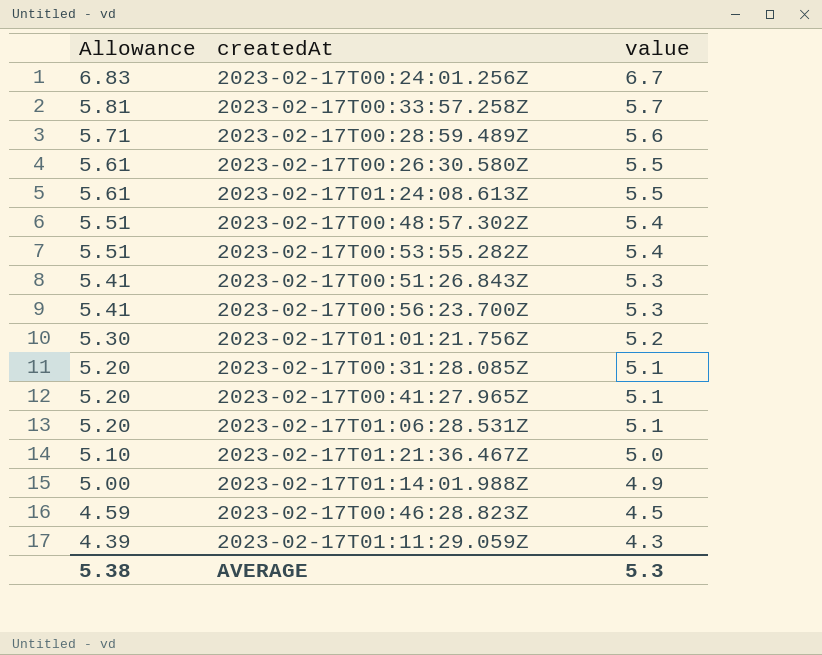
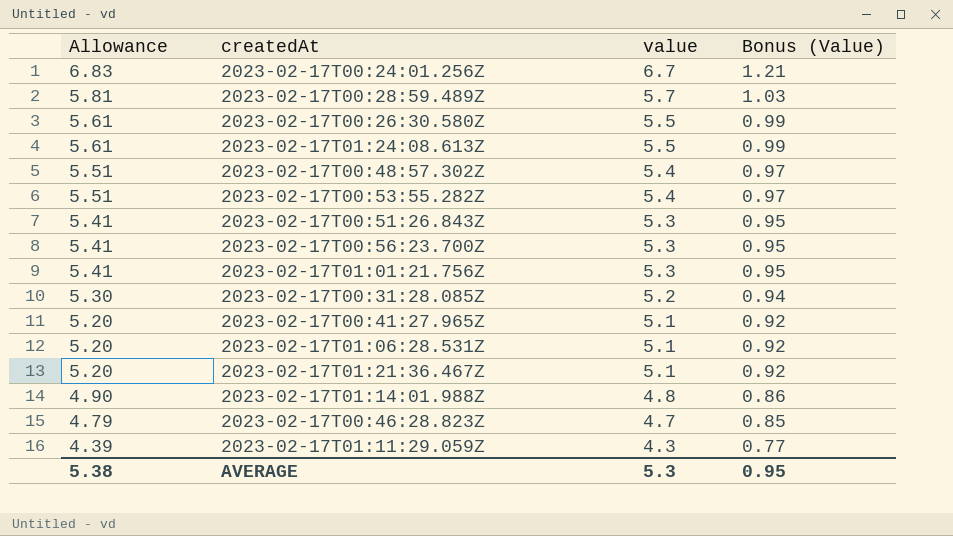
column Bonus (Value) | formula: none -> [value] * 0.18
row 2023-02-17T00:33:57.258Z: 5.81 | 5.7 -> none
2023-02-17T00:28:59.489Z | Allowance: 5.71 -> 5.81
2023-02-17T00:28:59.489Z | value: 5.6 -> 5.7
2023-02-17T01:01:21.756Z | Allowance: 5.30 -> 5.41
2023-02-17T01:01:21.756Z | value: 5.2 -> 5.3
2023-02-17T00:31:28.085Z | Allowance: 5.20 -> 5.30
2023-02-17T00:31:28.085Z | value: 5.1 -> 5.2
2023-02-17T01:21:36.467Z | Allowance: 5.10 -> 5.20
2023-02-17T01:21:36.467Z | value: 5.0 -> 5.1
2023-02-17T01:14:01.988Z | Allowance: 5.00 -> 4.90
2023-02-17T01:14:01.988Z | value: 4.9 -> 4.8
2023-02-17T00:46:28.823Z | Allowance: 4.59 -> 4.79
2023-02-17T00:46:28.823Z | value: 4.5 -> 4.7

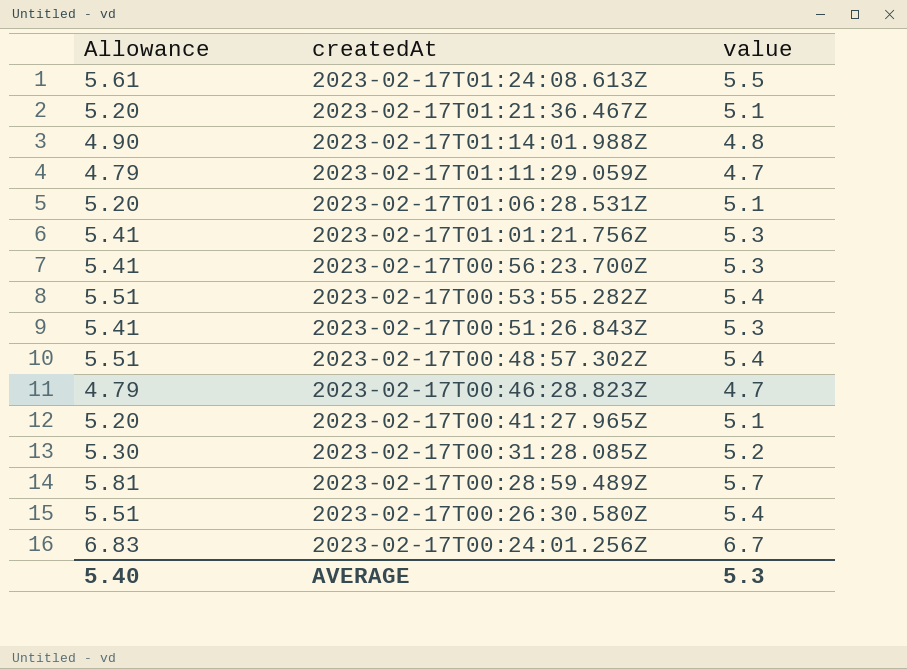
row order: Allowance descending -> createdAt descending
column Bonus (Value) | formula: [value] * 0.18 -> none
2023-02-17T01:11:29.059Z | Allowance: 4.39 -> 4.79
2023-02-17T01:11:29.059Z | value: 4.3 -> 4.7
2023-02-17T00:26:30.580Z | Allowance: 5.61 -> 5.51
2023-02-17T00:26:30.580Z | value: 5.5 -> 5.4
AVERAGE | Allowance: 5.38 -> 5.40

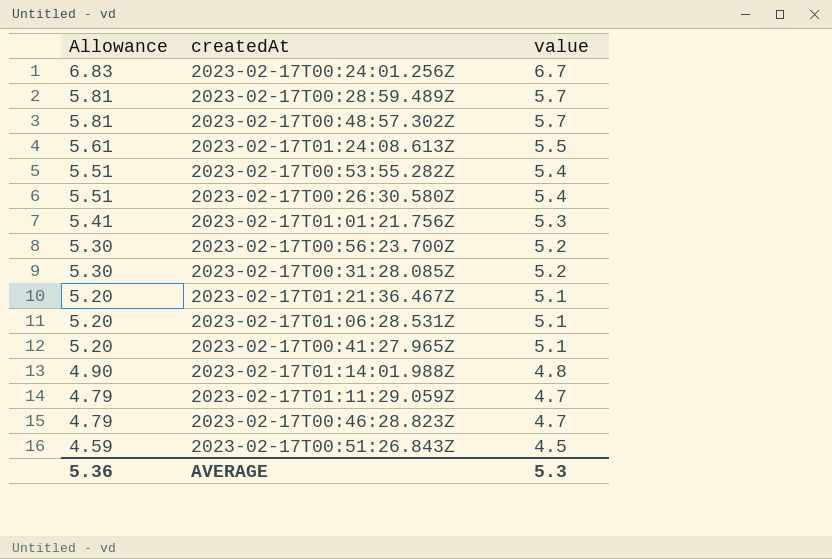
row order: createdAt descending -> Allowance descending
2023-02-17T00:48:57.302Z | Allowance: 5.51 -> 5.81
2023-02-17T00:48:57.302Z | value: 5.4 -> 5.7
2023-02-17T00:56:23.700Z | Allowance: 5.41 -> 5.30
2023-02-17T00:56:23.700Z | value: 5.3 -> 5.2
2023-02-17T00:51:26.843Z | Allowance: 5.41 -> 4.59
2023-02-17T00:51:26.843Z | value: 5.3 -> 4.5
AVERAGE | Allowance: 5.40 -> 5.36

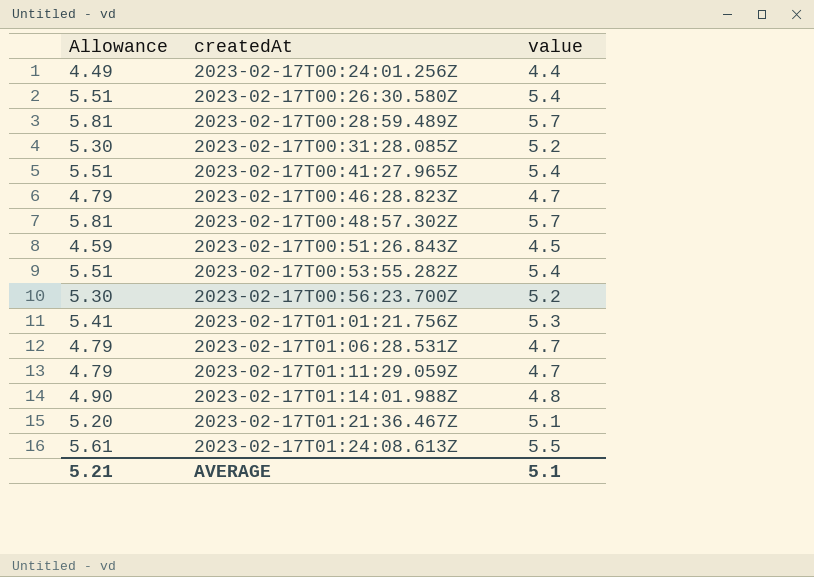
row order: Allowance descending -> createdAt ascending
2023-02-17T00:24:01.256Z | Allowance: 6.83 -> 4.49
2023-02-17T00:24:01.256Z | value: 6.7 -> 4.4
2023-02-17T00:41:27.965Z | Allowance: 5.20 -> 5.51
2023-02-17T00:41:27.965Z | value: 5.1 -> 5.4
2023-02-17T01:06:28.531Z | Allowance: 5.20 -> 4.79
2023-02-17T01:06:28.531Z | value: 5.1 -> 4.7
AVERAGE | Allowance: 5.36 -> 5.21
AVERAGE | value: 5.3 -> 5.1

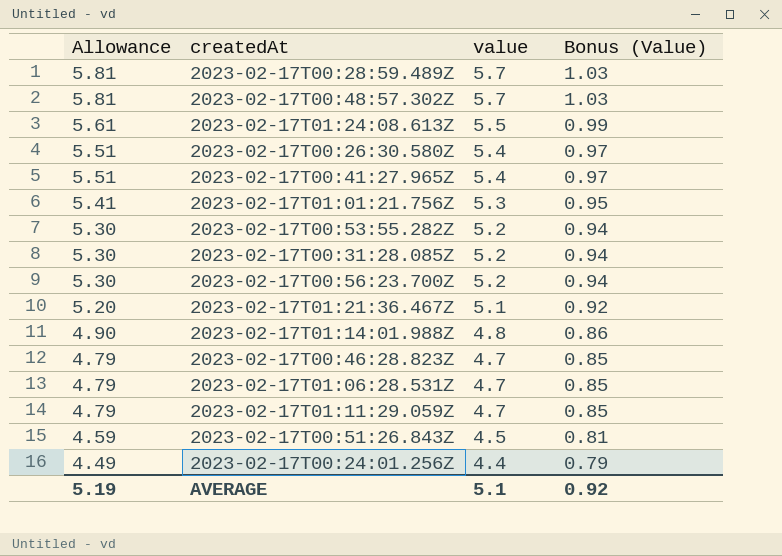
row order: createdAt ascending -> Allowance descending
column Bonus (Value) | formula: none -> [value] * 0.18
2023-02-17T00:53:55.282Z | Allowance: 5.51 -> 5.30
2023-02-17T00:53:55.282Z | value: 5.4 -> 5.2
AVERAGE | Allowance: 5.21 -> 5.19

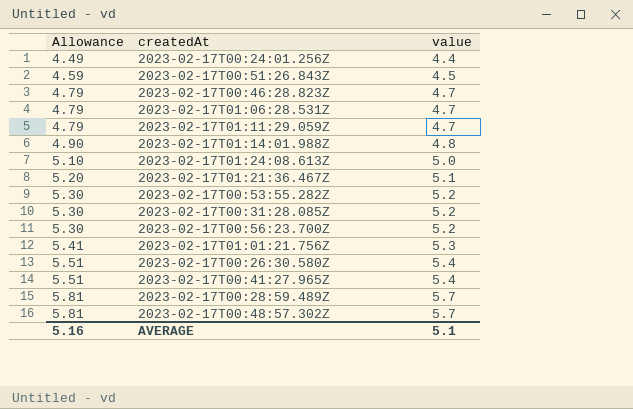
row order: Allowance descending -> Allowance ascending
column Bonus (Value) | formula: [value] * 0.18 -> none
2023-02-17T01:24:08.613Z | Allowance: 5.61 -> 5.10
2023-02-17T01:24:08.613Z | value: 5.5 -> 5.0
AVERAGE | Allowance: 5.19 -> 5.16

